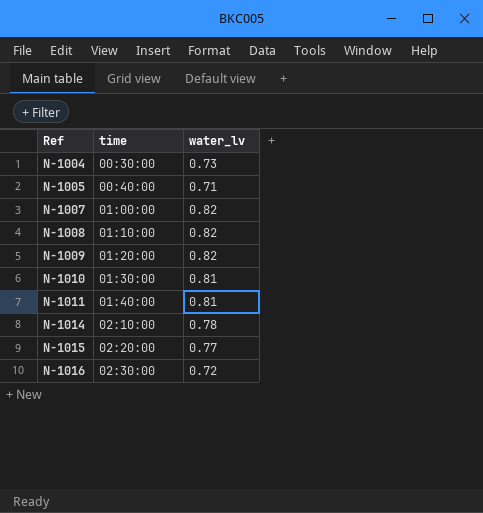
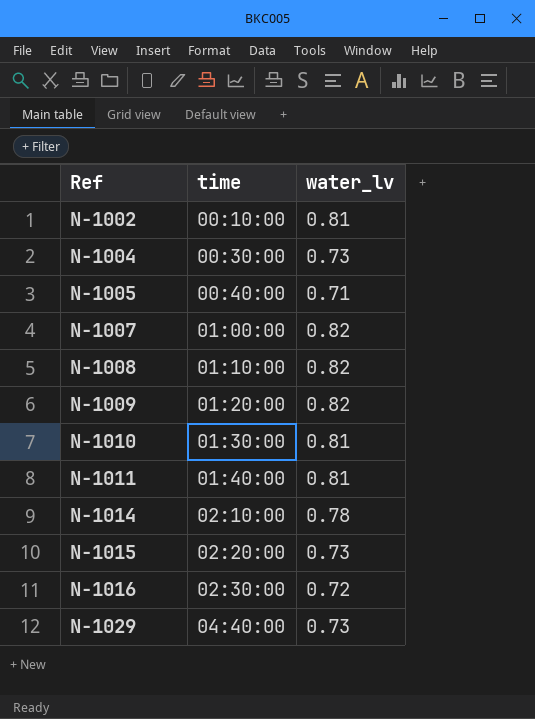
row N-1002: none -> 00:10:00 | 0.81
N-1015 | water_lv: 0.77 -> 0.73
row N-1029: none -> 04:40:00 | 0.73

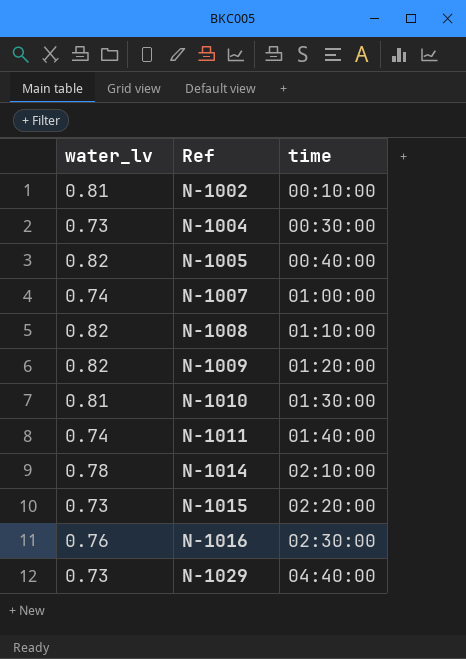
column water_lv | position: 3 -> 1
N-1005 | water_lv: 0.71 -> 0.82
N-1007 | water_lv: 0.82 -> 0.74
N-1011 | water_lv: 0.81 -> 0.74
N-1016 | water_lv: 0.72 -> 0.76

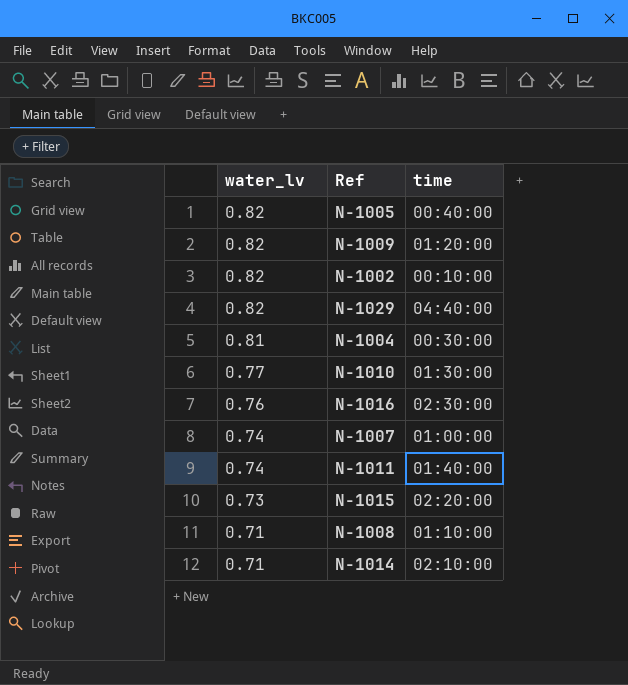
row order: Ref ascending -> water_lv descending
N-1002 | water_lv: 0.81 -> 0.82
N-1029 | water_lv: 0.73 -> 0.82
N-1004 | water_lv: 0.73 -> 0.81
N-1010 | water_lv: 0.81 -> 0.77
N-1008 | water_lv: 0.82 -> 0.71
N-1014 | water_lv: 0.78 -> 0.71

